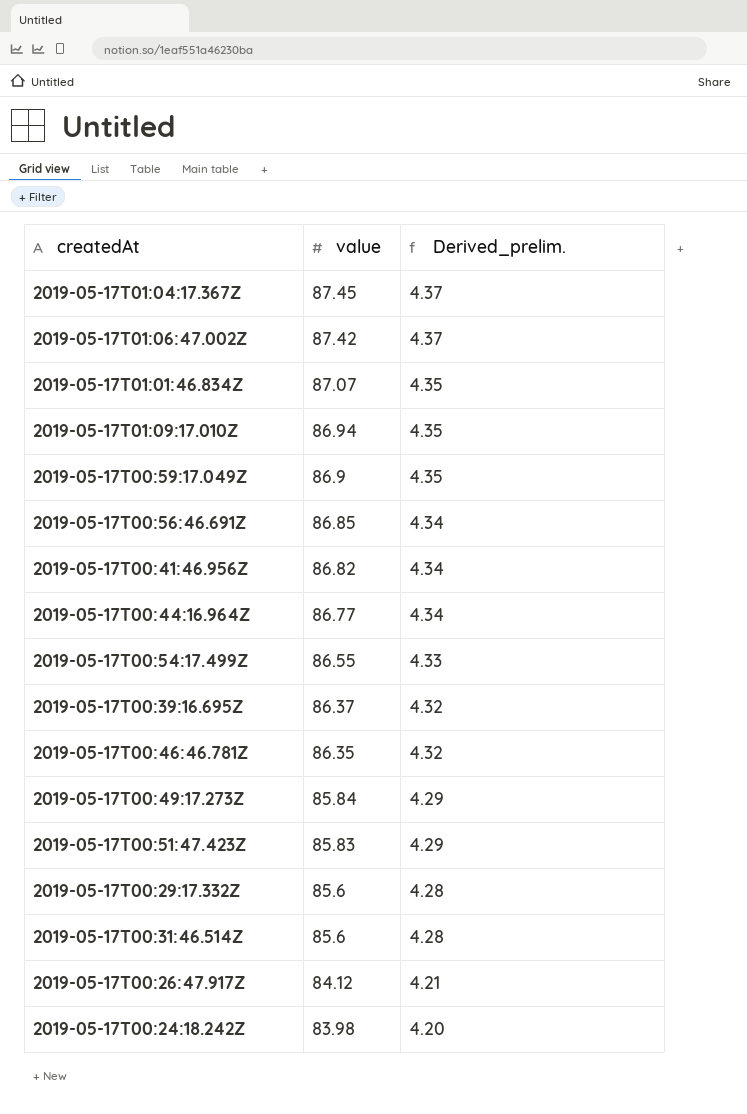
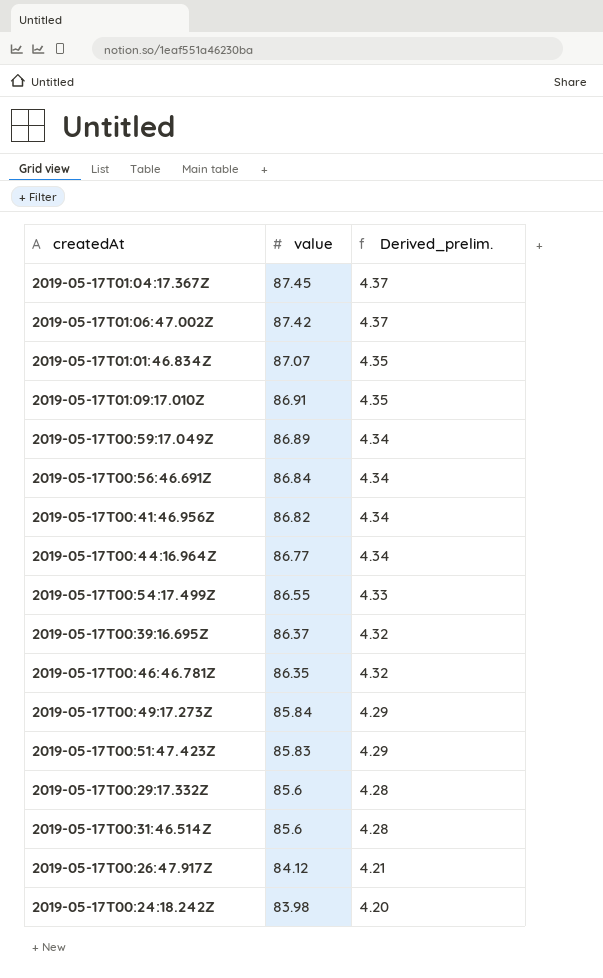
2019-05-17T01:09:17.010Z | value: 86.94 -> 86.91
2019-05-17T00:59:17.049Z | value: 86.9 -> 86.89
2019-05-17T00:59:17.049Z | Derived_prelim.: 4.35 -> 4.34
2019-05-17T00:56:46.691Z | value: 86.85 -> 86.84

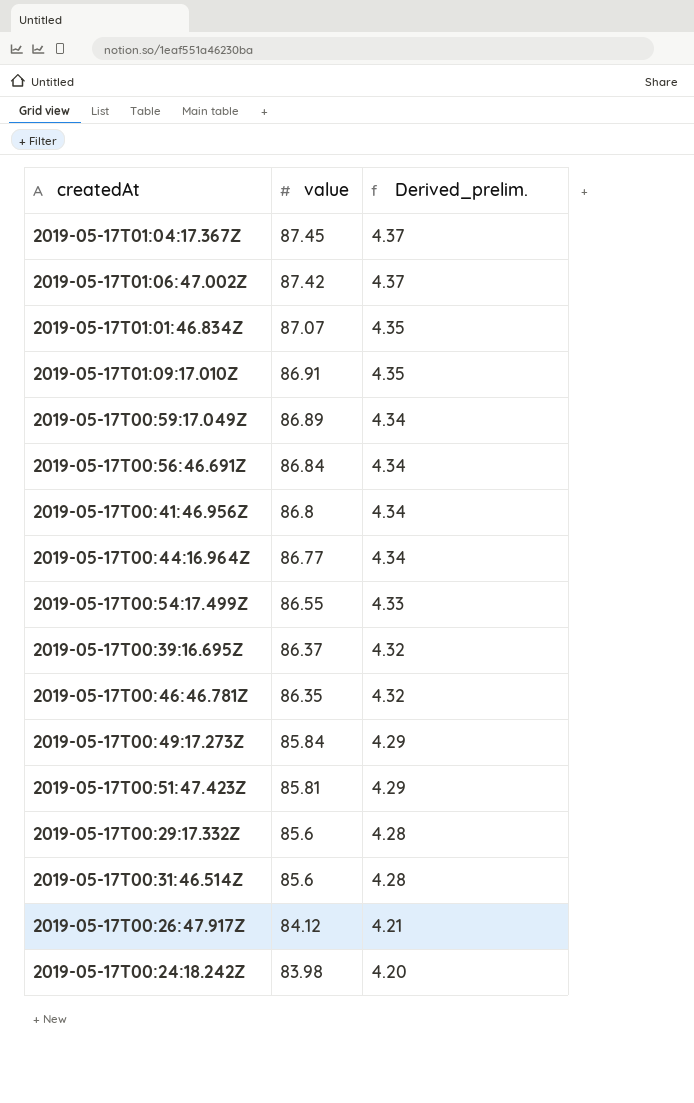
2019-05-17T00:41:46.956Z | value: 86.82 -> 86.8
2019-05-17T00:51:47.423Z | value: 85.83 -> 85.81

